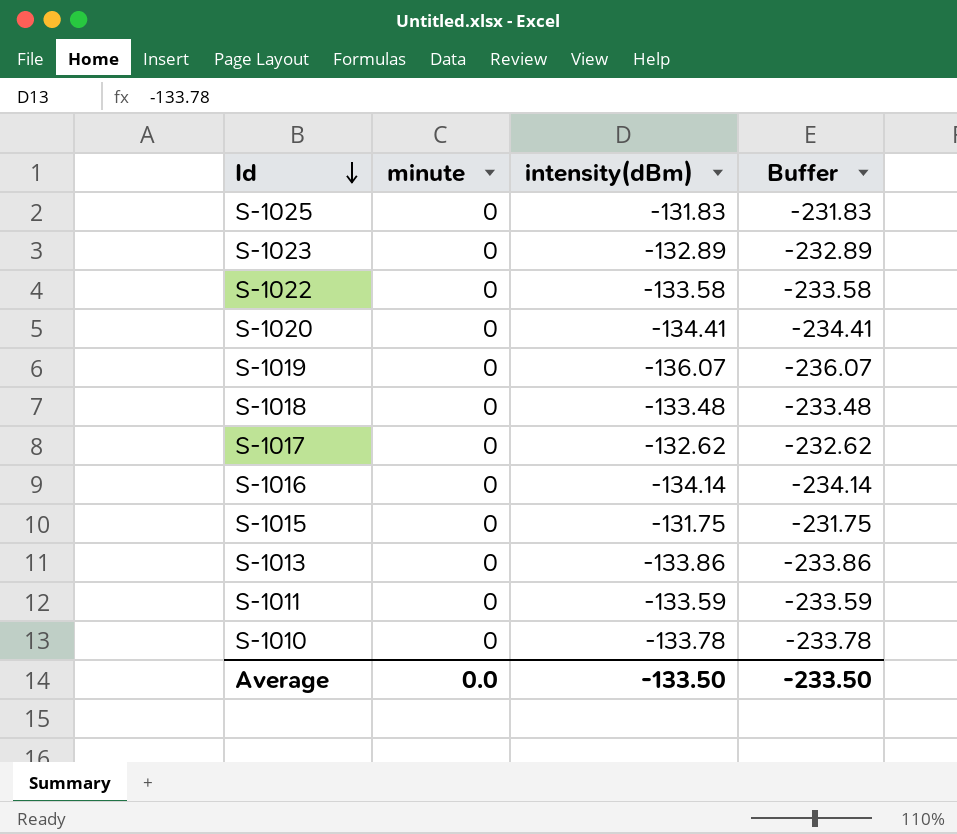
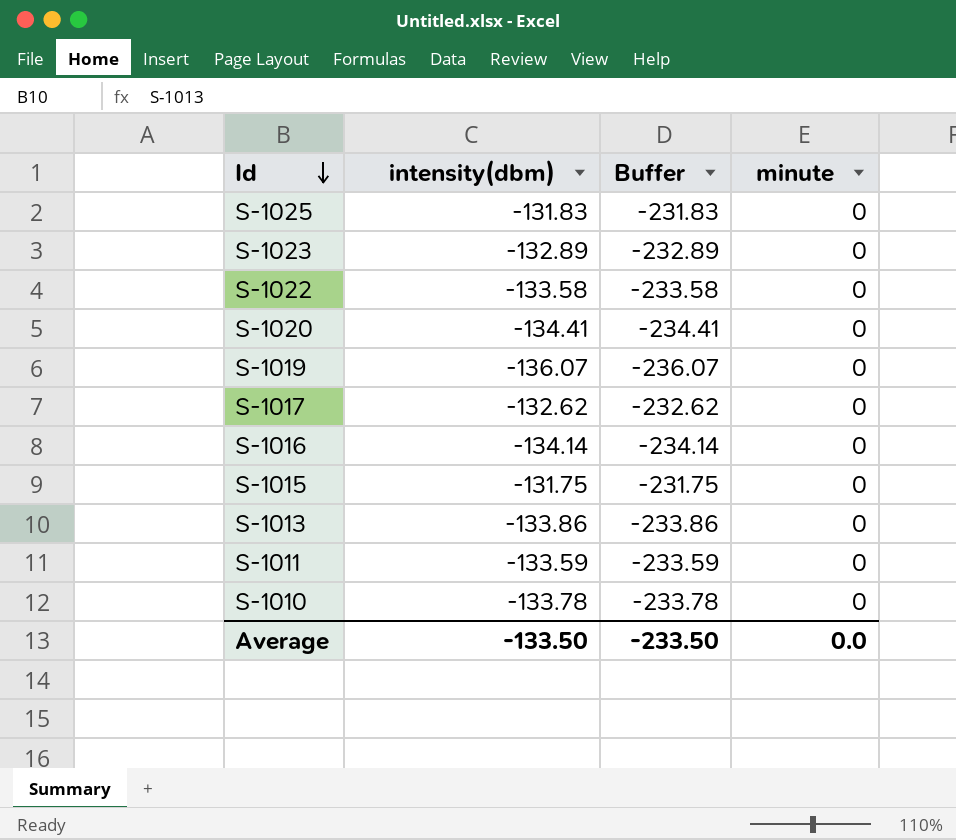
column name: intensity(dBm) -> intensity(dbm)
column minute | position: 2 -> 4
row S-1018: 0 | -133.48 | -233.48 -> none

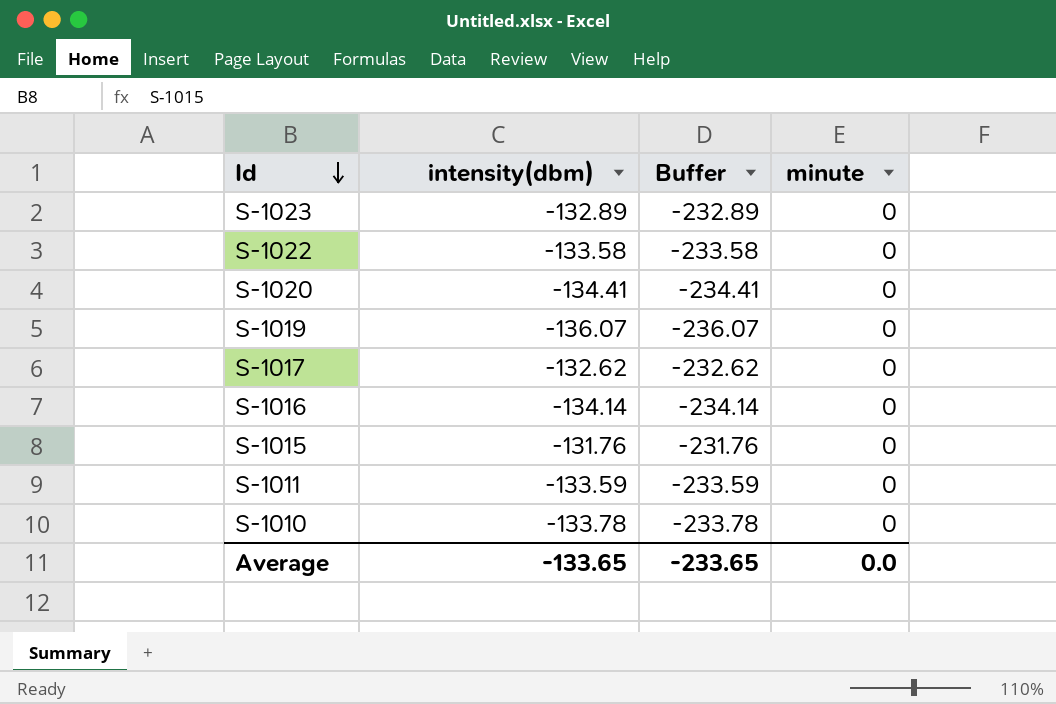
row S-1025: -131.83 | -231.83 | 0 -> none
row S-1013: -133.86 | -233.86 | 0 -> none
S-1015 | intensity(dbm): -131.75 -> -131.76
S-1015 | Buffer: -231.75 -> -231.76
Average | intensity(dbm): -133.50 -> -133.65
Average | Buffer: -233.50 -> -233.65

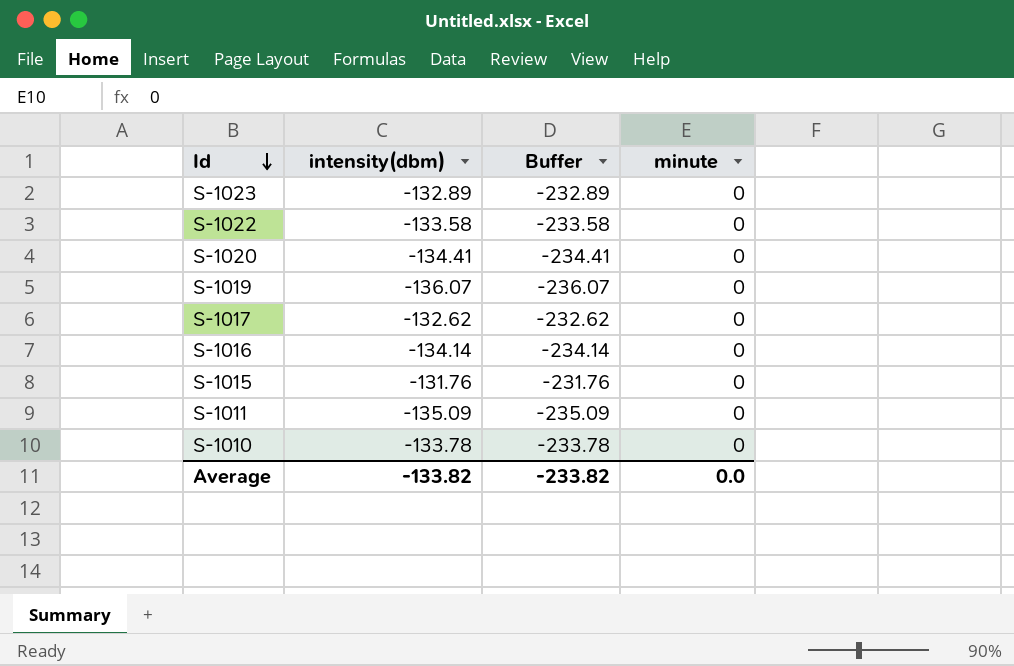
S-1011 | intensity(dbm): -133.59 -> -135.09
S-1011 | Buffer: -233.59 -> -235.09
Average | intensity(dbm): -133.65 -> -133.82
Average | Buffer: -233.65 -> -233.82

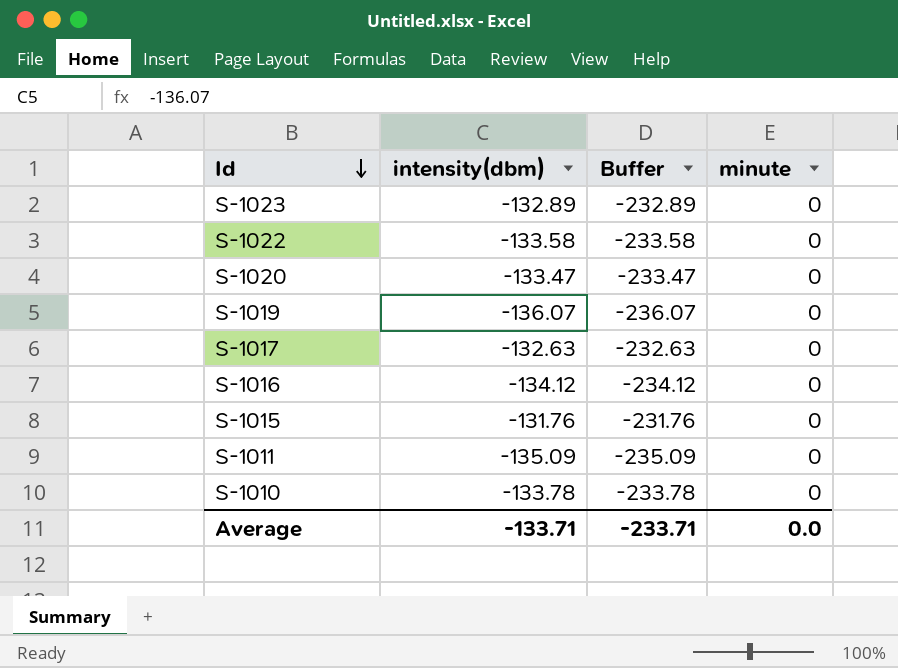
S-1020 | intensity(dbm): -134.41 -> -133.47
S-1020 | Buffer: -234.41 -> -233.47
S-1017 | intensity(dbm): -132.62 -> -132.63
S-1017 | Buffer: -232.62 -> -232.63
S-1016 | intensity(dbm): -134.14 -> -134.12
S-1016 | Buffer: -234.14 -> -234.12
Average | intensity(dbm): -133.82 -> -133.71
Average | Buffer: -233.82 -> -233.71

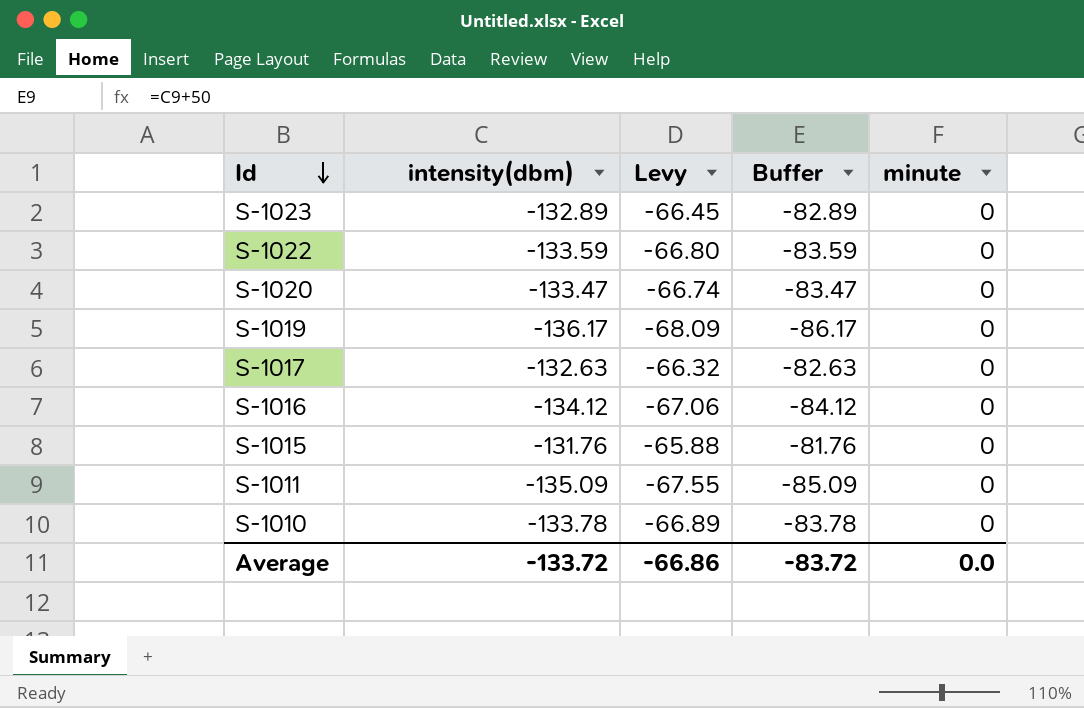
column Levy | formula: none -> [intensity(dbm)] * 0.5
column Buffer | formula: [intensity(dbm)] - 100 -> [intensity(dbm)] + 50
S-1022 | intensity(dbm): -133.58 -> -133.59
S-1019 | intensity(dbm): -136.07 -> -136.17
Average | intensity(dbm): -133.71 -> -133.72
Average | Buffer: -233.71 -> -83.72

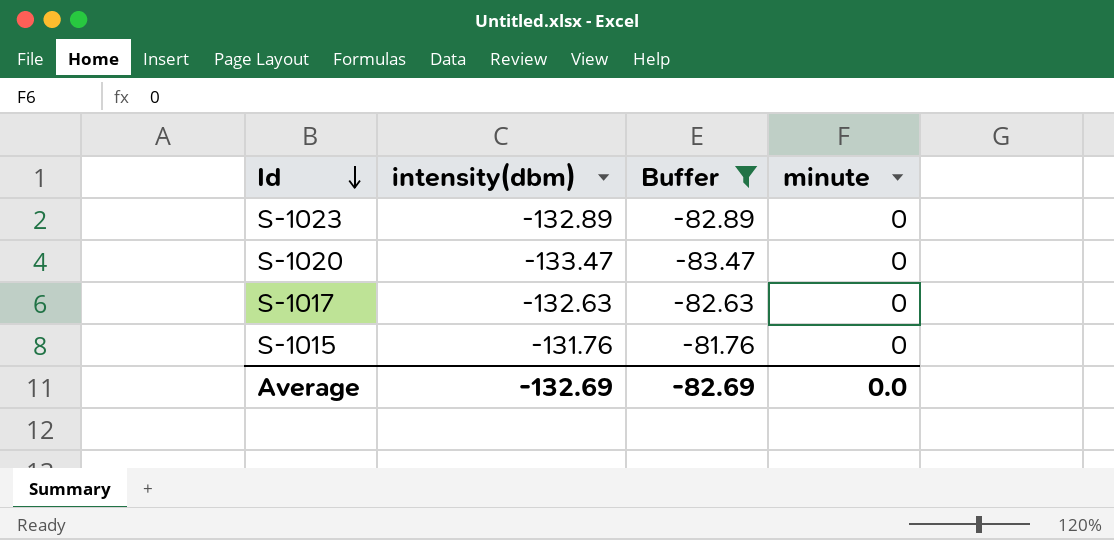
filter: none -> Buffer >= -83.47
column Levy | formula: [intensity(dbm)] * 0.5 -> none
Average | intensity(dbm): -133.72 -> -132.69
Average | Buffer: -83.72 -> -82.69

